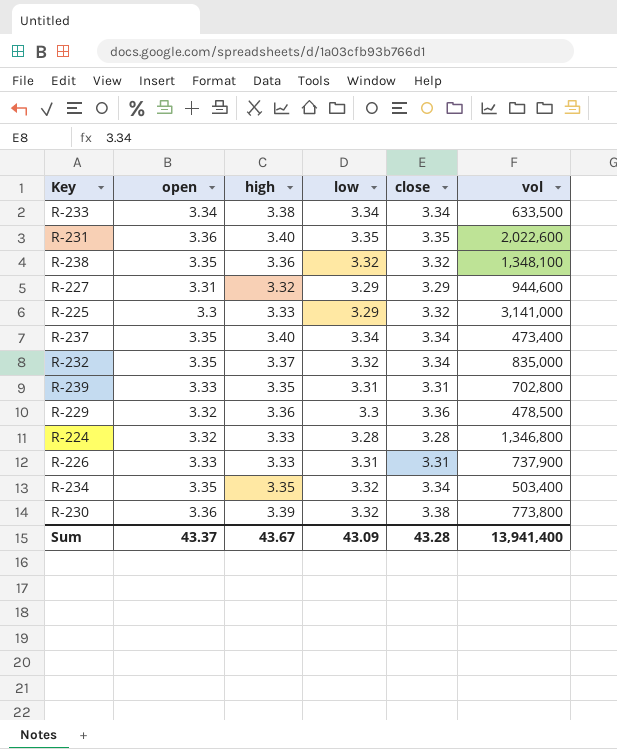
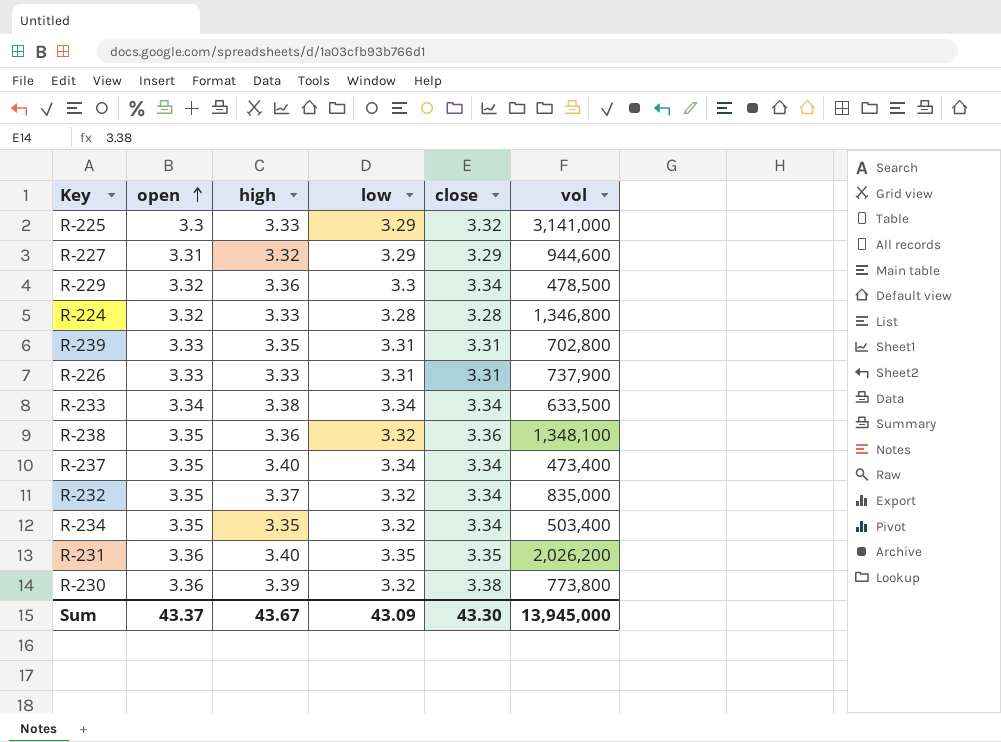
row order: none -> open ascending
R-229 | close: 3.36 -> 3.34
R-238 | close: 3.32 -> 3.36
R-231 | vol: 2,022,600 -> 2,026,200
Sum | close: 43.28 -> 43.30
Sum | vol: 13,941,400 -> 13,945,000

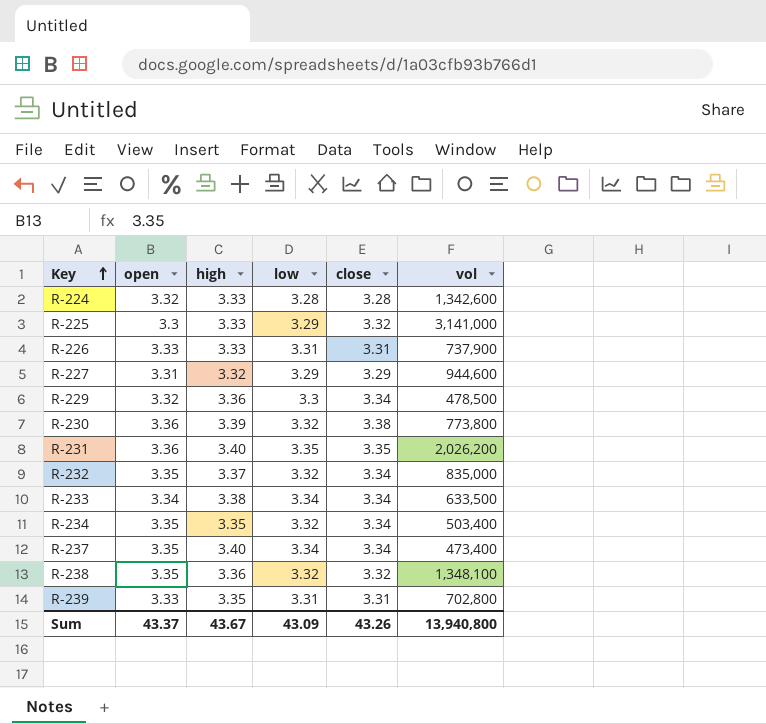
row order: open ascending -> Key ascending
R-224 | vol: 1,346,800 -> 1,342,600
R-238 | close: 3.36 -> 3.32
Sum | close: 43.30 -> 43.26
Sum | vol: 13,945,000 -> 13,940,800

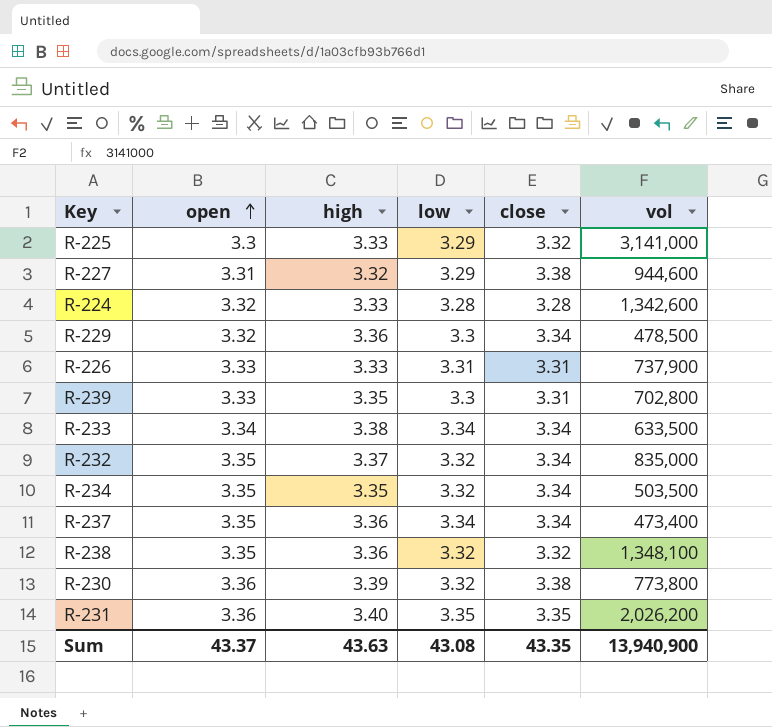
row order: Key ascending -> open ascending
R-227 | close: 3.29 -> 3.38
R-239 | low: 3.31 -> 3.3
R-234 | vol: 503,400 -> 503,500
R-237 | high: 3.40 -> 3.36
Sum | high: 43.67 -> 43.63
Sum | low: 43.09 -> 43.08
Sum | close: 43.26 -> 43.35
Sum | vol: 13,940,800 -> 13,940,900

